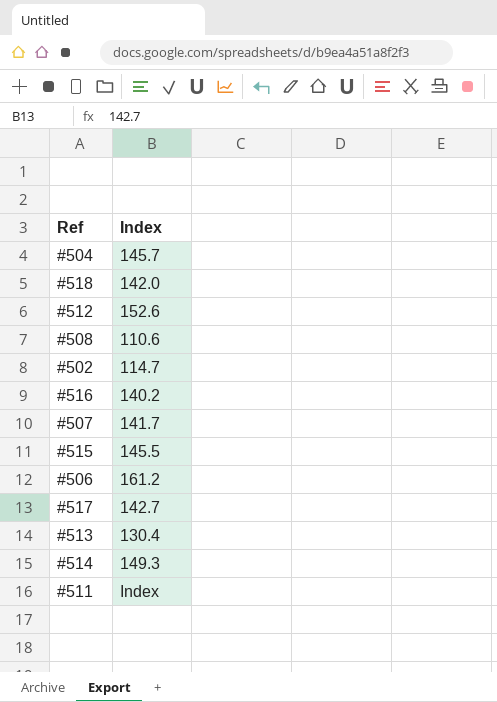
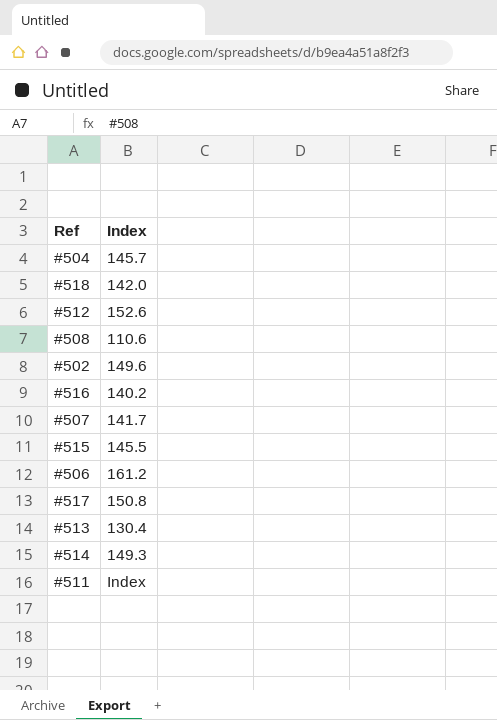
#502 | Index: 114.7 -> 149.6
#517 | Index: 142.7 -> 150.8

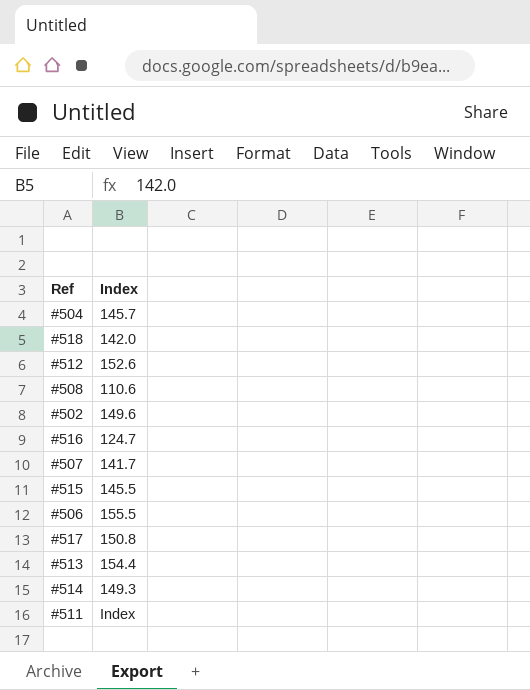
#516 | Index: 140.2 -> 124.7
#506 | Index: 161.2 -> 155.5
#513 | Index: 130.4 -> 154.4

